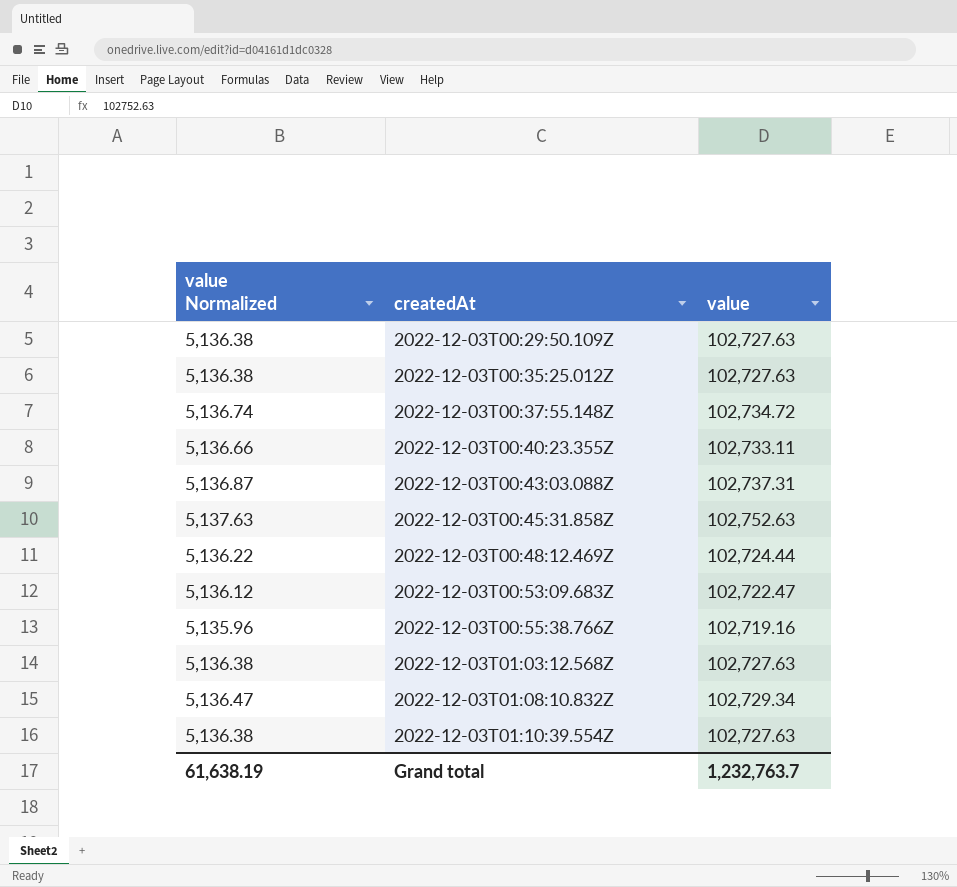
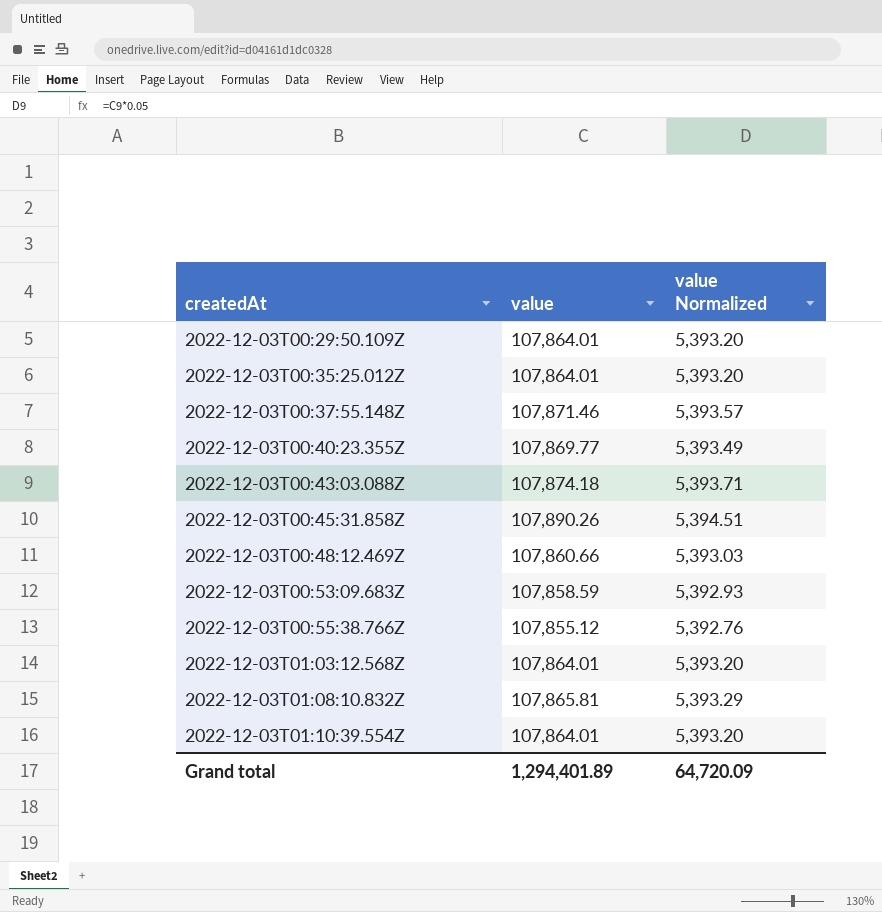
column value Normalized | position: 1 -> 3
2022-12-03T00:29:50.109Z | value: 102,727.63 -> 107,864.01
2022-12-03T00:29:50.109Z | value Normalized: 5,136.38 -> 5,393.20
2022-12-03T00:35:25.012Z | value: 102,727.63 -> 107,864.01
2022-12-03T00:35:25.012Z | value Normalized: 5,136.38 -> 5,393.20
2022-12-03T00:37:55.148Z | value: 102,734.72 -> 107,871.46
2022-12-03T00:37:55.148Z | value Normalized: 5,136.74 -> 5,393.57
2022-12-03T00:40:23.355Z | value: 102,733.11 -> 107,869.77
2022-12-03T00:40:23.355Z | value Normalized: 5,136.66 -> 5,393.49
2022-12-03T00:43:03.088Z | value: 102,737.31 -> 107,874.18
2022-12-03T00:43:03.088Z | value Normalized: 5,136.87 -> 5,393.71
2022-12-03T00:45:31.858Z | value: 102,752.63 -> 107,890.26
2022-12-03T00:45:31.858Z | value Normalized: 5,137.63 -> 5,394.51
2022-12-03T00:48:12.469Z | value: 102,724.44 -> 107,860.66
2022-12-03T00:48:12.469Z | value Normalized: 5,136.22 -> 5,393.03
2022-12-03T00:53:09.683Z | value: 102,722.47 -> 107,858.59
2022-12-03T00:53:09.683Z | value Normalized: 5,136.12 -> 5,392.93
2022-12-03T00:55:38.766Z | value: 102,719.16 -> 107,855.12
2022-12-03T00:55:38.766Z | value Normalized: 5,135.96 -> 5,392.76
2022-12-03T01:03:12.568Z | value: 102,727.63 -> 107,864.01
2022-12-03T01:03:12.568Z | value Normalized: 5,136.38 -> 5,393.20
2022-12-03T01:08:10.832Z | value: 102,729.34 -> 107,865.81
2022-12-03T01:08:10.832Z | value Normalized: 5,136.47 -> 5,393.29
2022-12-03T01:10:39.554Z | value: 102,727.63 -> 107,864.01
2022-12-03T01:10:39.554Z | value Normalized: 5,136.38 -> 5,393.20
Grand total | value: 1,232,763.7 -> 1,294,401.89
Grand total | value Normalized: 61,638.19 -> 64,720.09

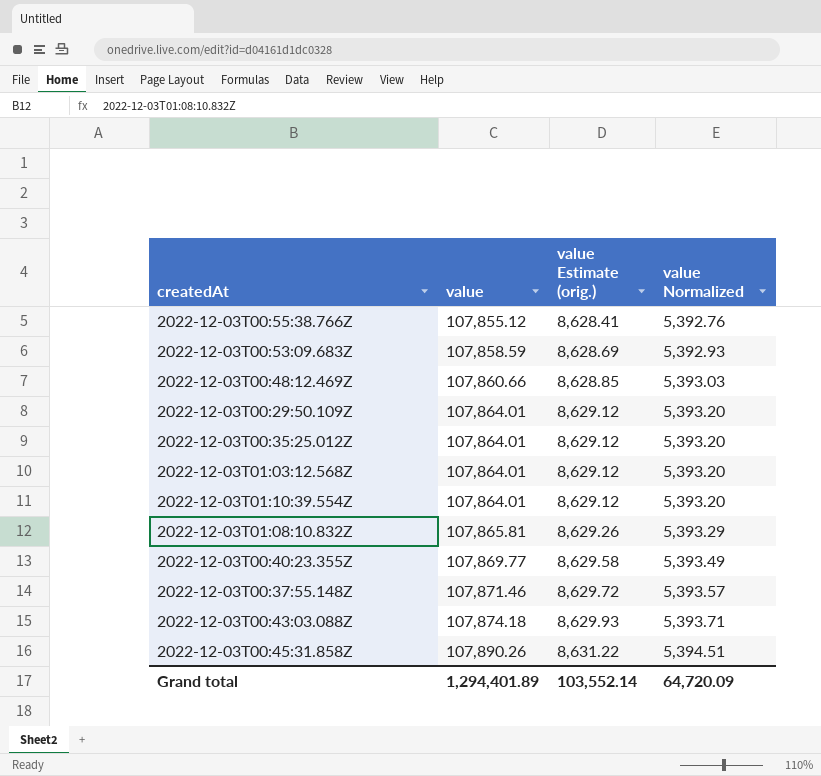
row order: createdAt ascending -> value ascending
column value Estimate (orig.) | formula: none -> [value] * 0.08

